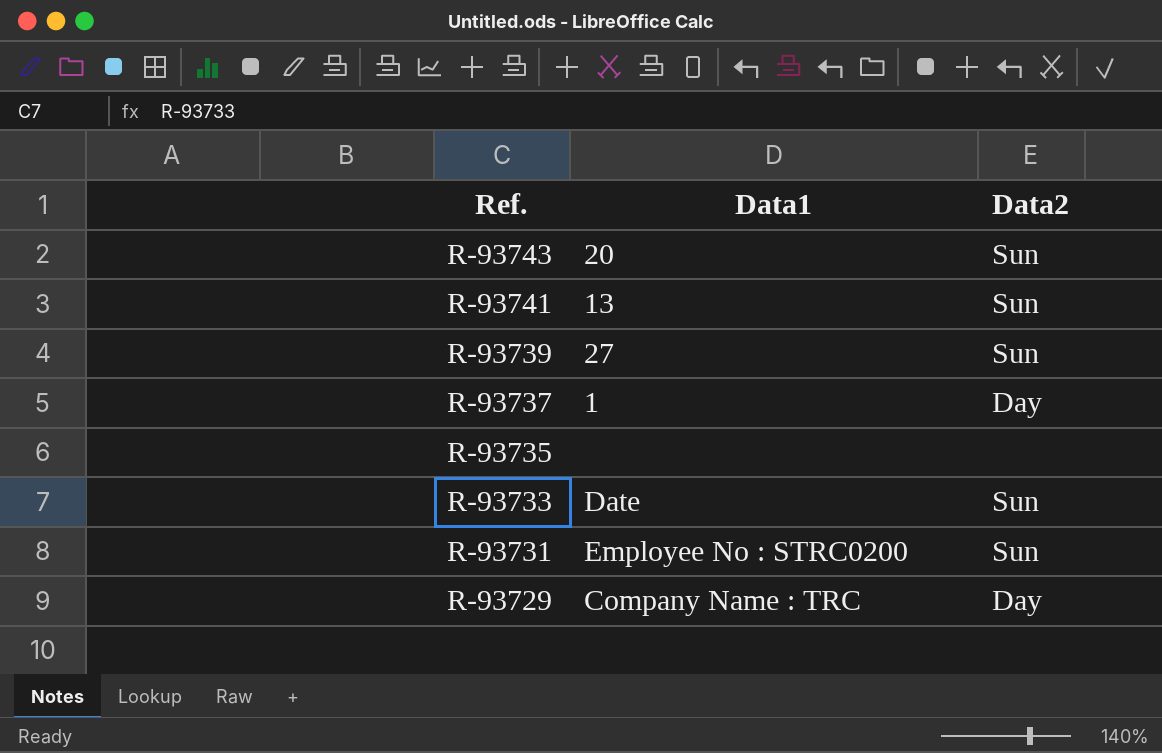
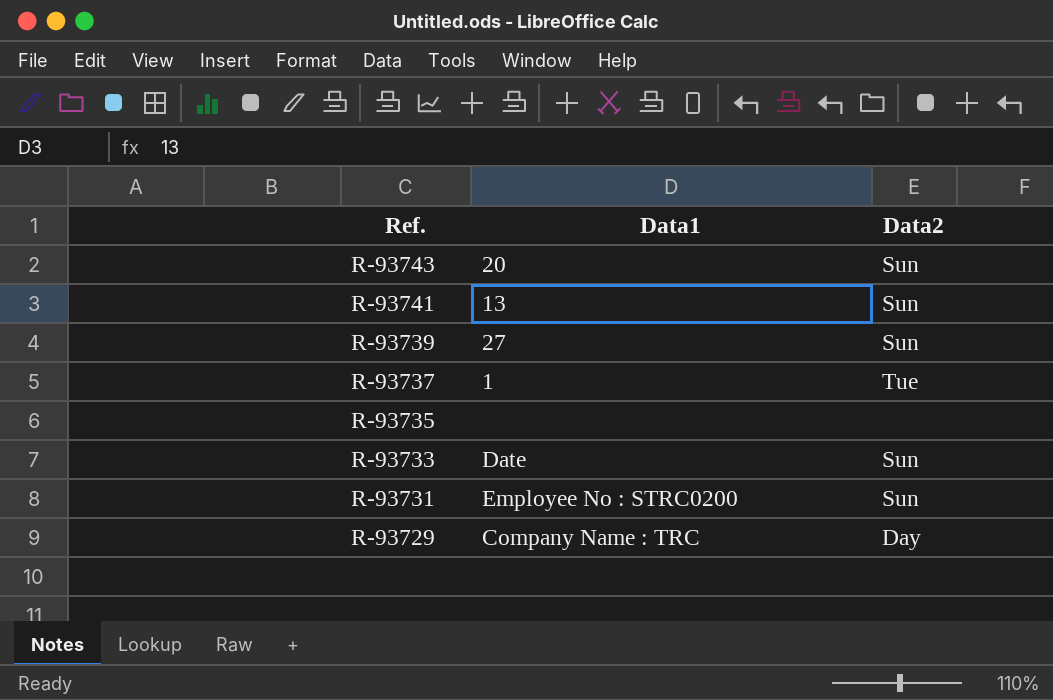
R-93737 | Data2: Day -> Tue

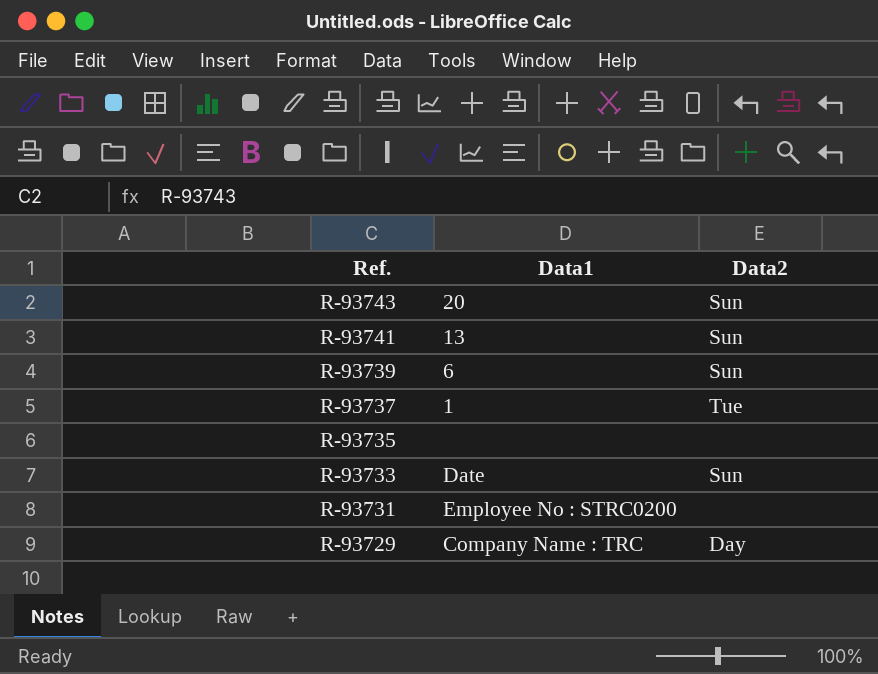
R-93739 | Data1: 27 -> 6
R-93731 | Data2: Sun -> none

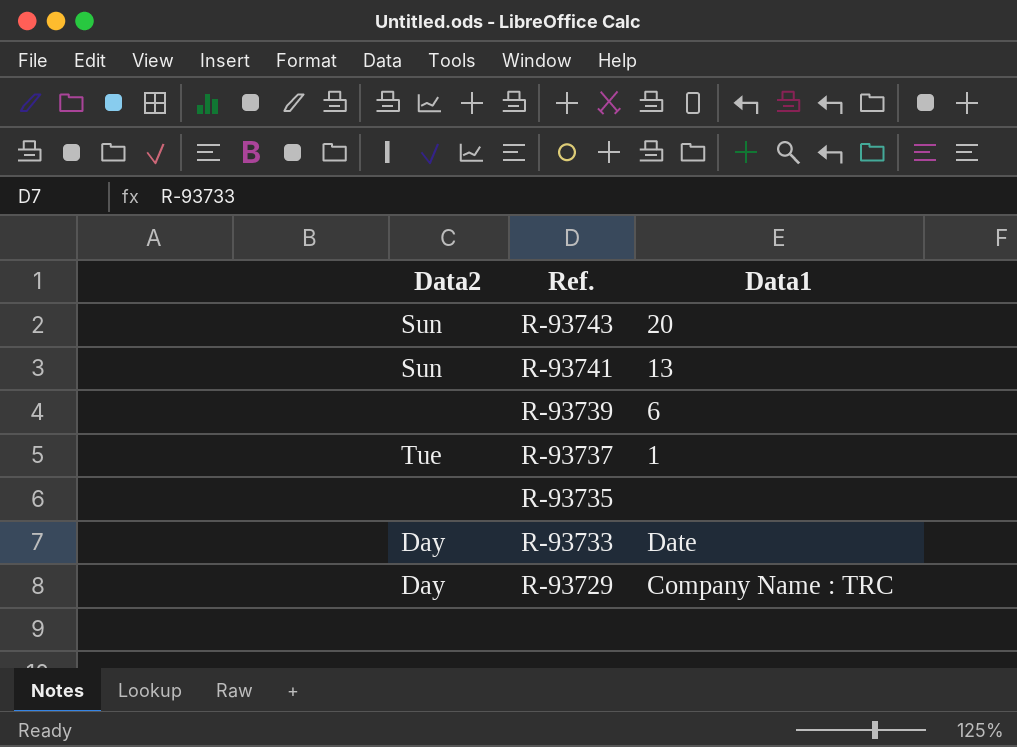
column Data2 | position: 3 -> 1
row R-93731: Employee No : STRC0200 | none -> none
R-93739 | Data2: Sun -> none
R-93733 | Data2: Sun -> Day

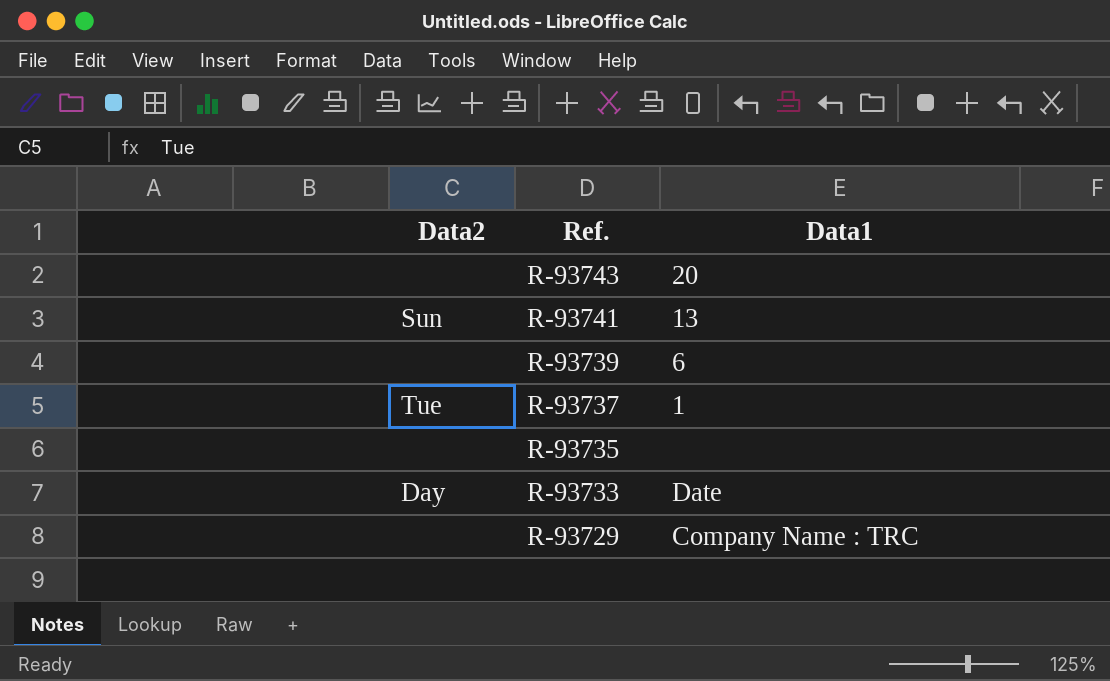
R-93743 | Data2: Sun -> none
R-93729 | Data2: Day -> none

